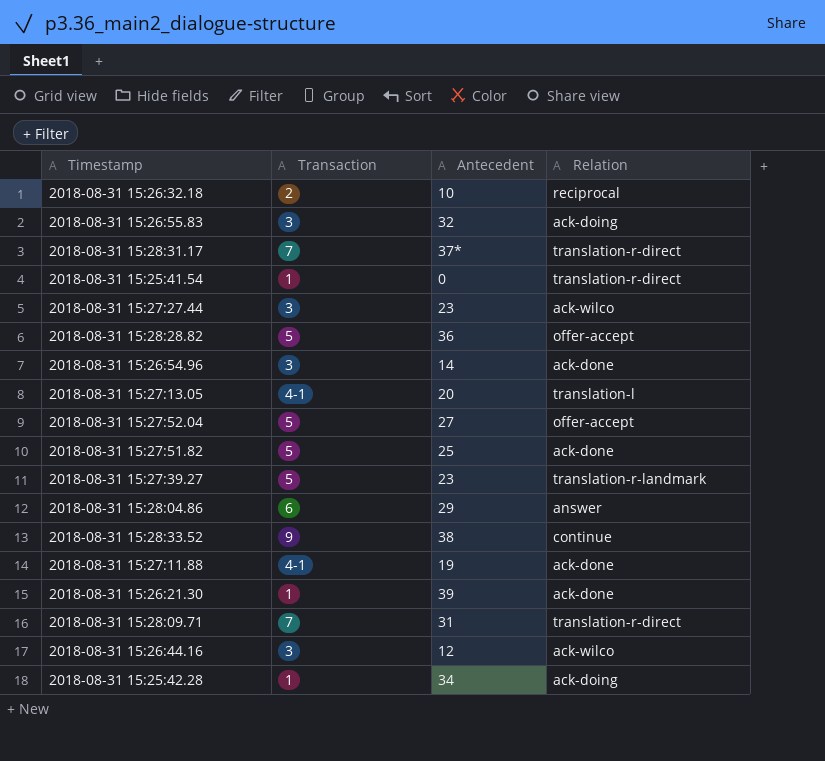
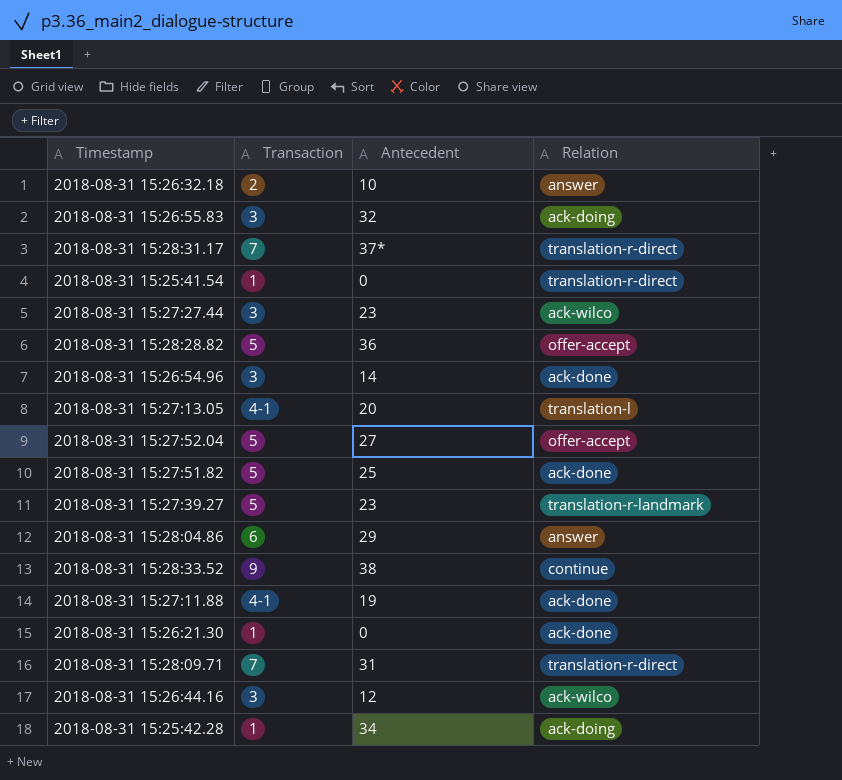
2018-08-31 15:26:32.18 | Relation: reciprocal -> answer
2018-08-31 15:26:21.30 | Antecedent: 39 -> 0

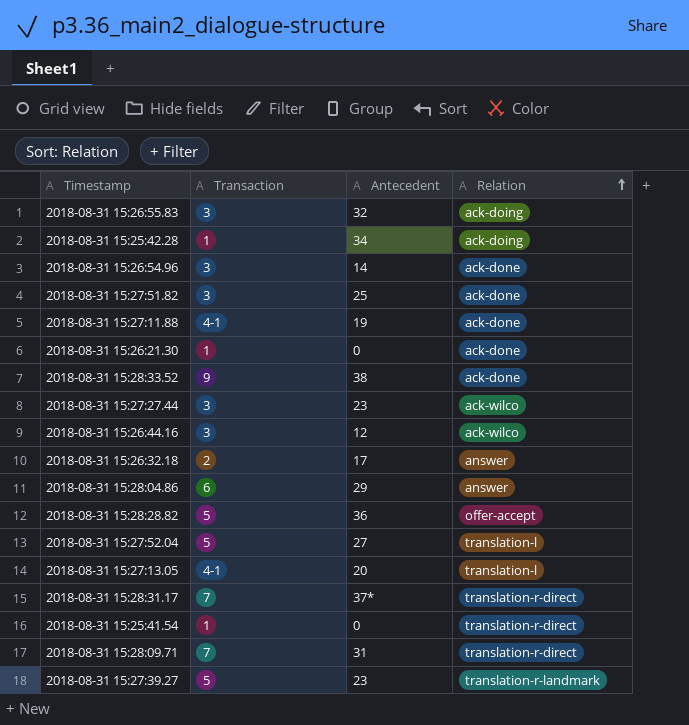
row order: none -> Relation ascending
2018-08-31 15:27:51.82 | Transaction: 5 -> 3
2018-08-31 15:28:33.52 | Relation: continue -> ack-done
2018-08-31 15:26:32.18 | Antecedent: 10 -> 17
2018-08-31 15:27:52.04 | Relation: offer-accept -> translation-l

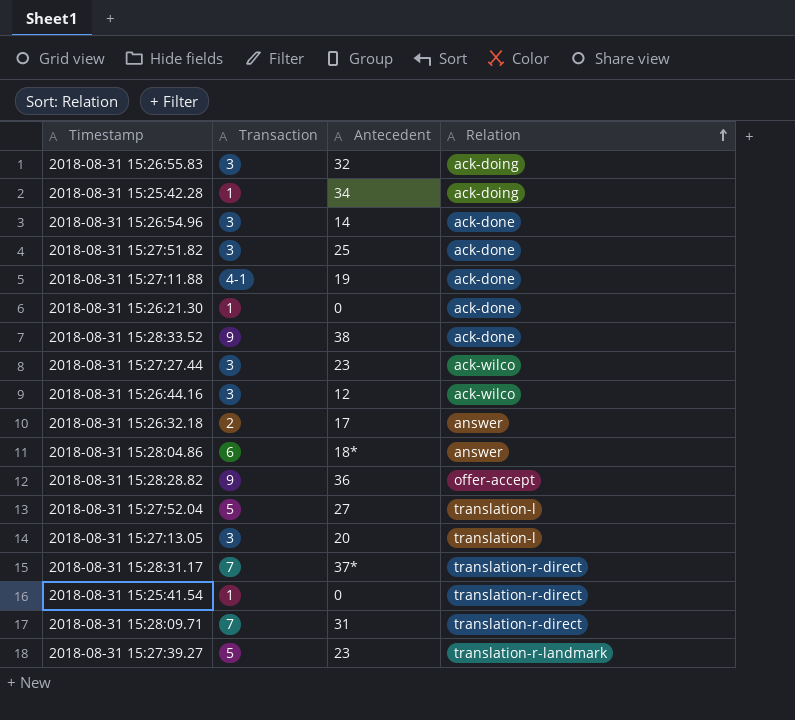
2018-08-31 15:28:04.86 | Antecedent: 29 -> 18*
2018-08-31 15:28:28.82 | Transaction: 5 -> 9
2018-08-31 15:27:13.05 | Transaction: 4-1 -> 3

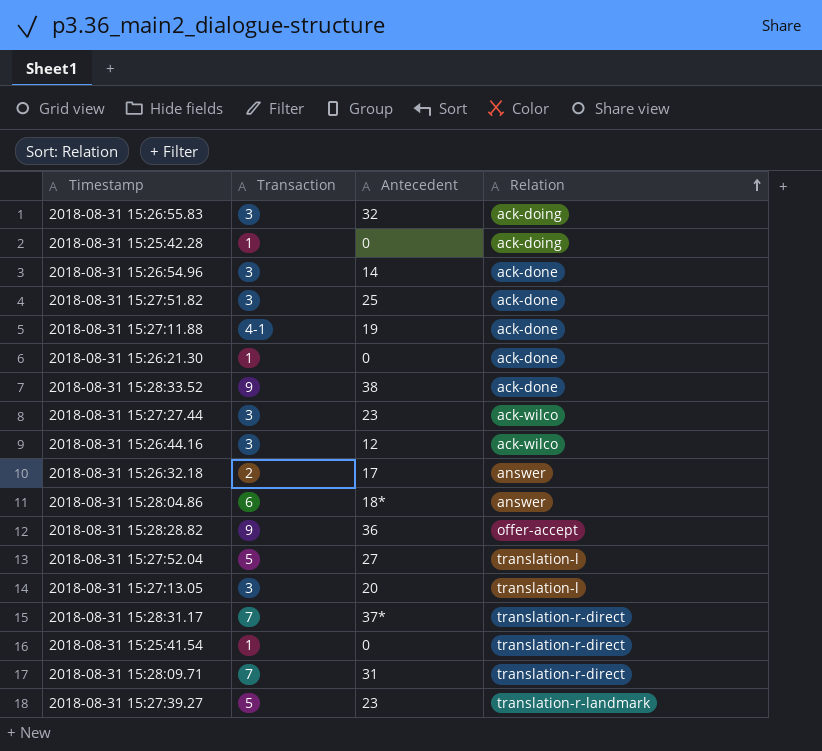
2018-08-31 15:25:42.28 | Antecedent: 34 -> 0

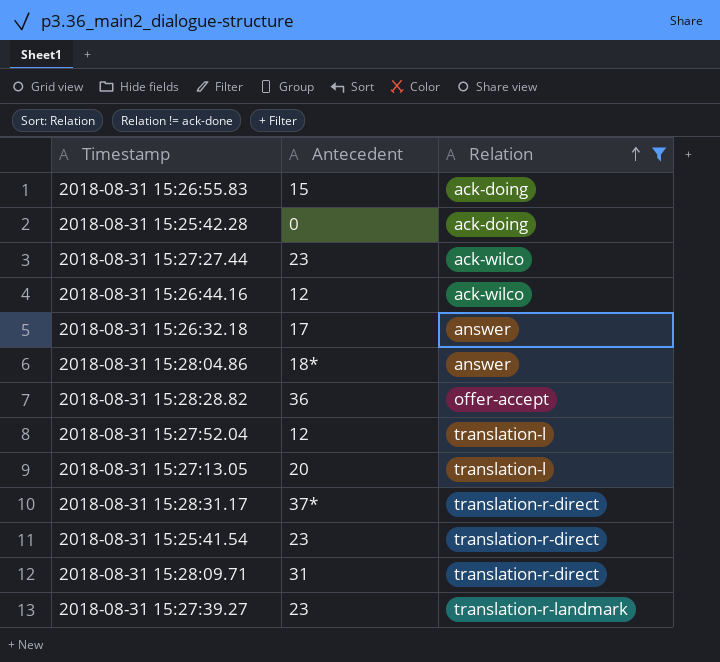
filter: none -> Relation != ack-done
column Transaction | position: 2 -> none
2018-08-31 15:26:55.83 | Antecedent: 32 -> 15
2018-08-31 15:27:52.04 | Antecedent: 27 -> 12
2018-08-31 15:25:41.54 | Antecedent: 0 -> 23

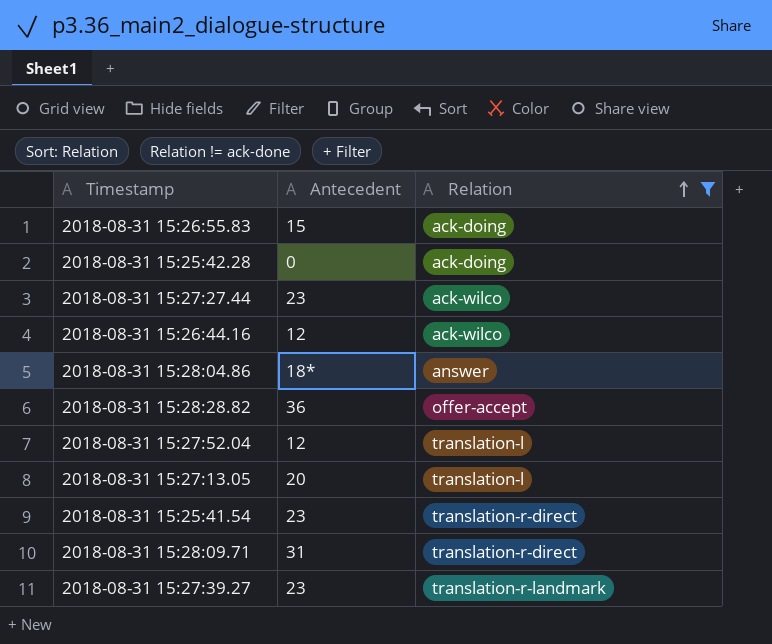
row 2018-08-31 15:26:32.18: 17 | answer -> none
row 2018-08-31 15:28:31.17: 37* | translation-r-direct -> none

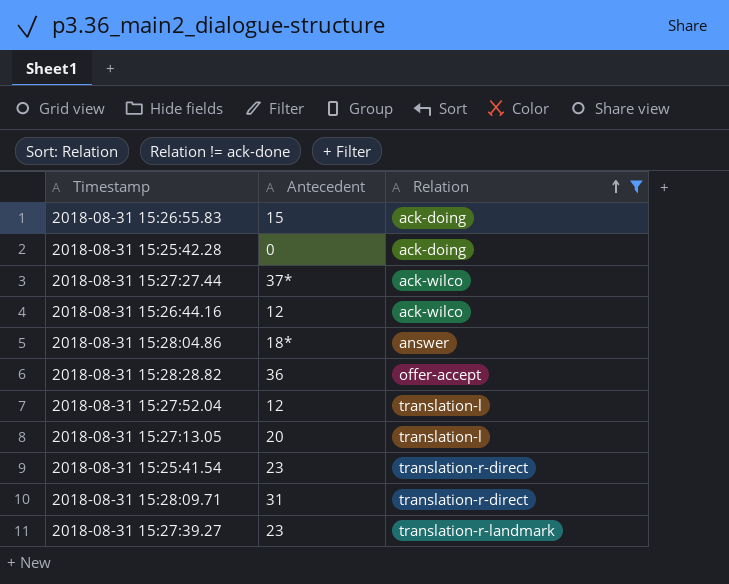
2018-08-31 15:27:27.44 | Antecedent: 23 -> 37*

